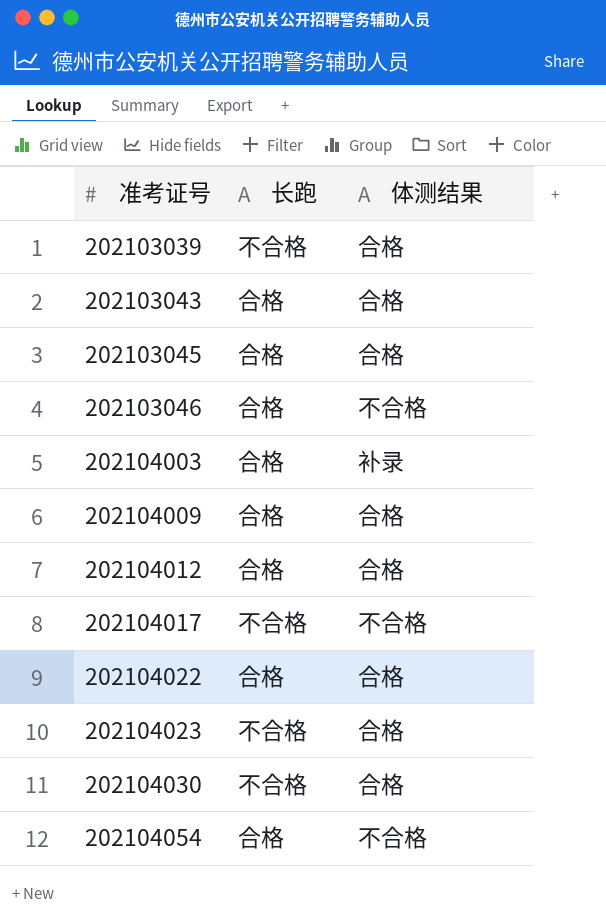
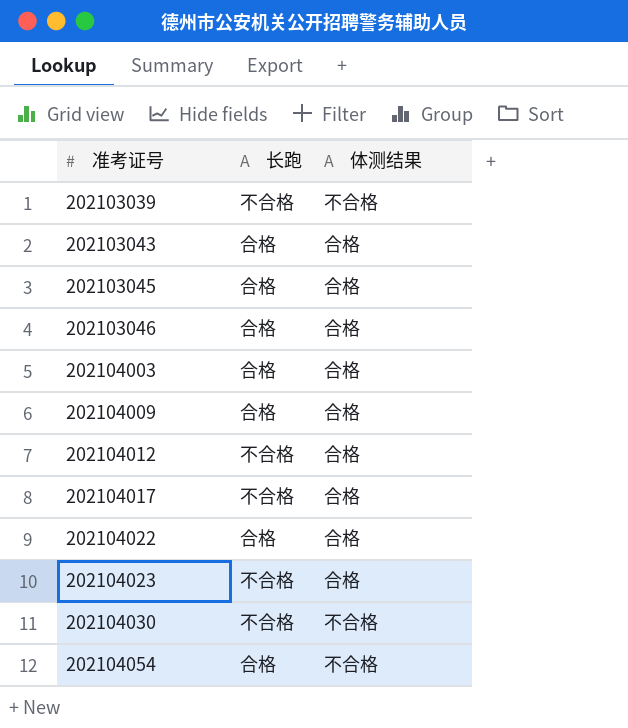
202103039 | 体测结果: 合格 -> 不合格
202103046 | 体测结果: 不合格 -> 合格
202104003 | 体测结果: 补录 -> 合格
202104012 | 长跑: 合格 -> 不合格
202104017 | 体测结果: 不合格 -> 合格
202104030 | 体测结果: 合格 -> 不合格

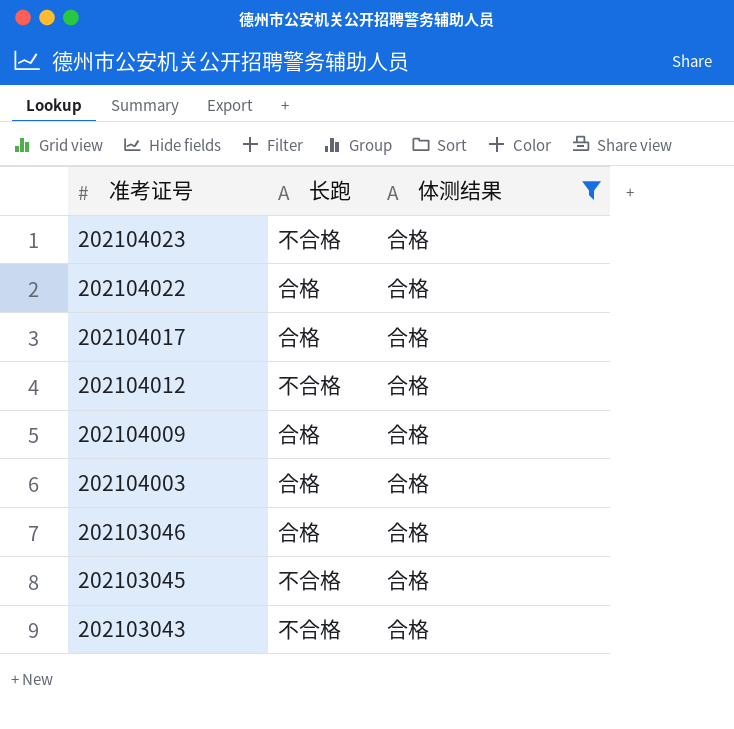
filter: none -> 体测结果 = 合格
row order: 准考证号 ascending -> 准考证号 descending
202104017 | 长跑: 不合格 -> 合格
202103045 | 长跑: 合格 -> 不合格
202103043 | 长跑: 合格 -> 不合格

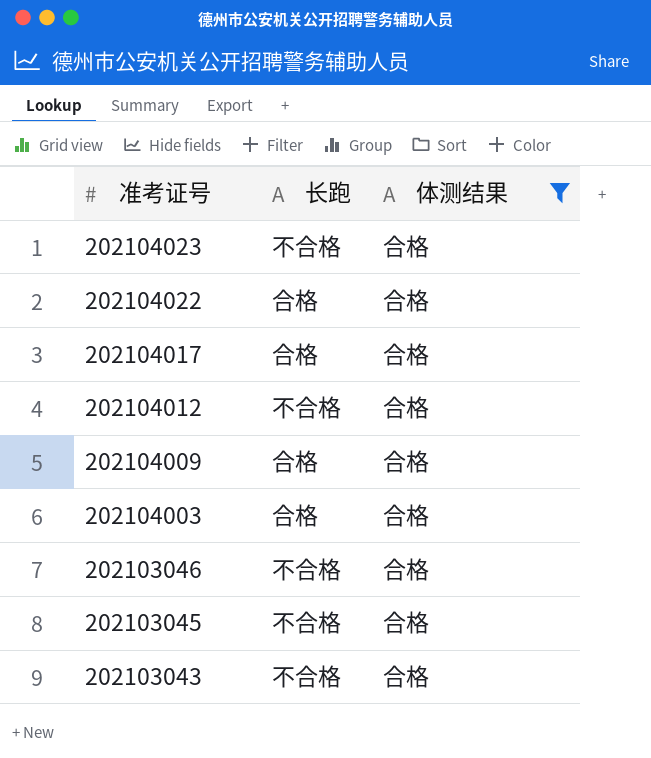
202103046 | 长跑: 合格 -> 不合格

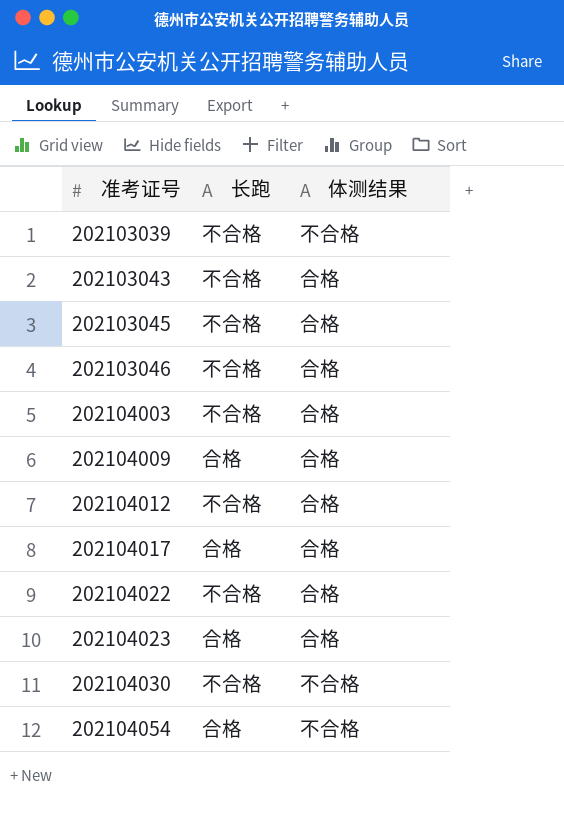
filter: 体测结果 = 合格 -> none
row order: 准考证号 descending -> 准考证号 ascending
202104003 | 长跑: 合格 -> 不合格
202104022 | 长跑: 合格 -> 不合格
202104023 | 长跑: 不合格 -> 合格

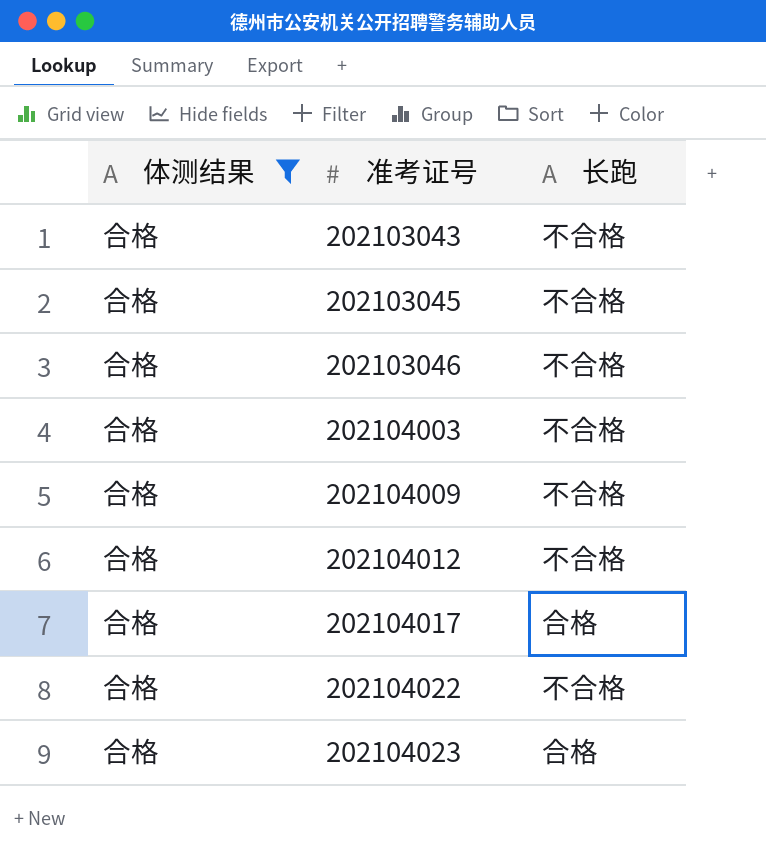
filter: none -> 体测结果 = 合格
column 体测结果 | position: 3 -> 1
202104009 | 长跑: 合格 -> 不合格

